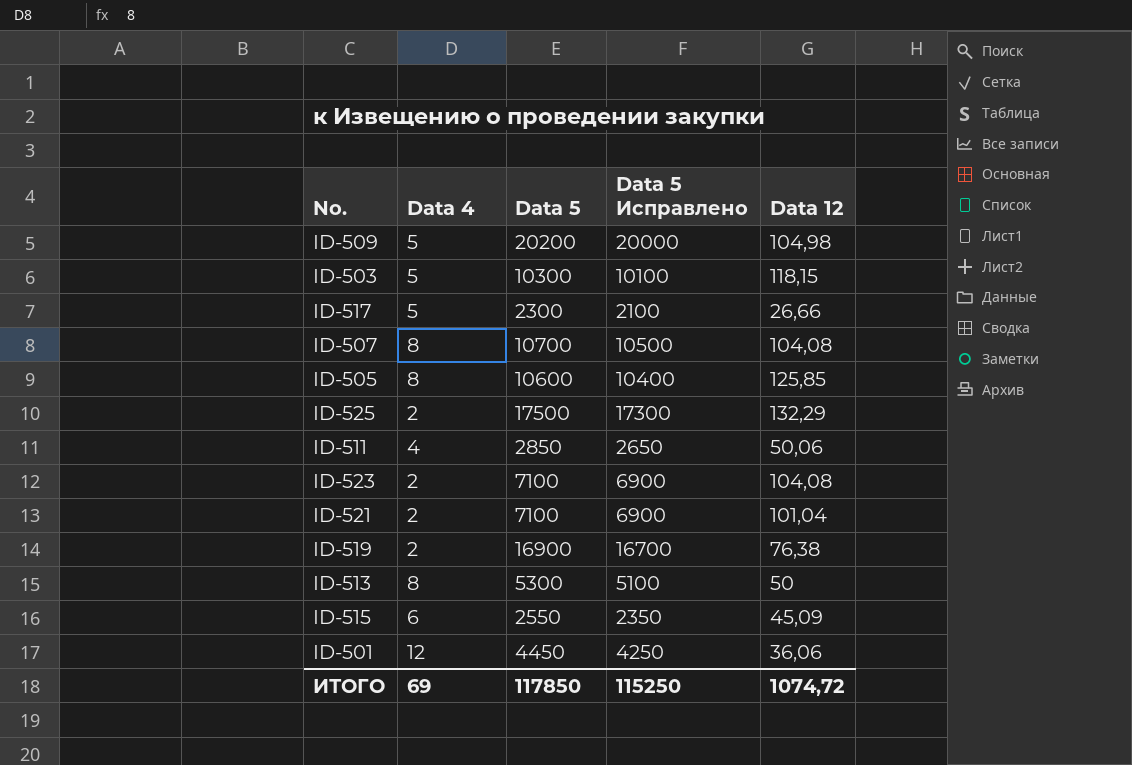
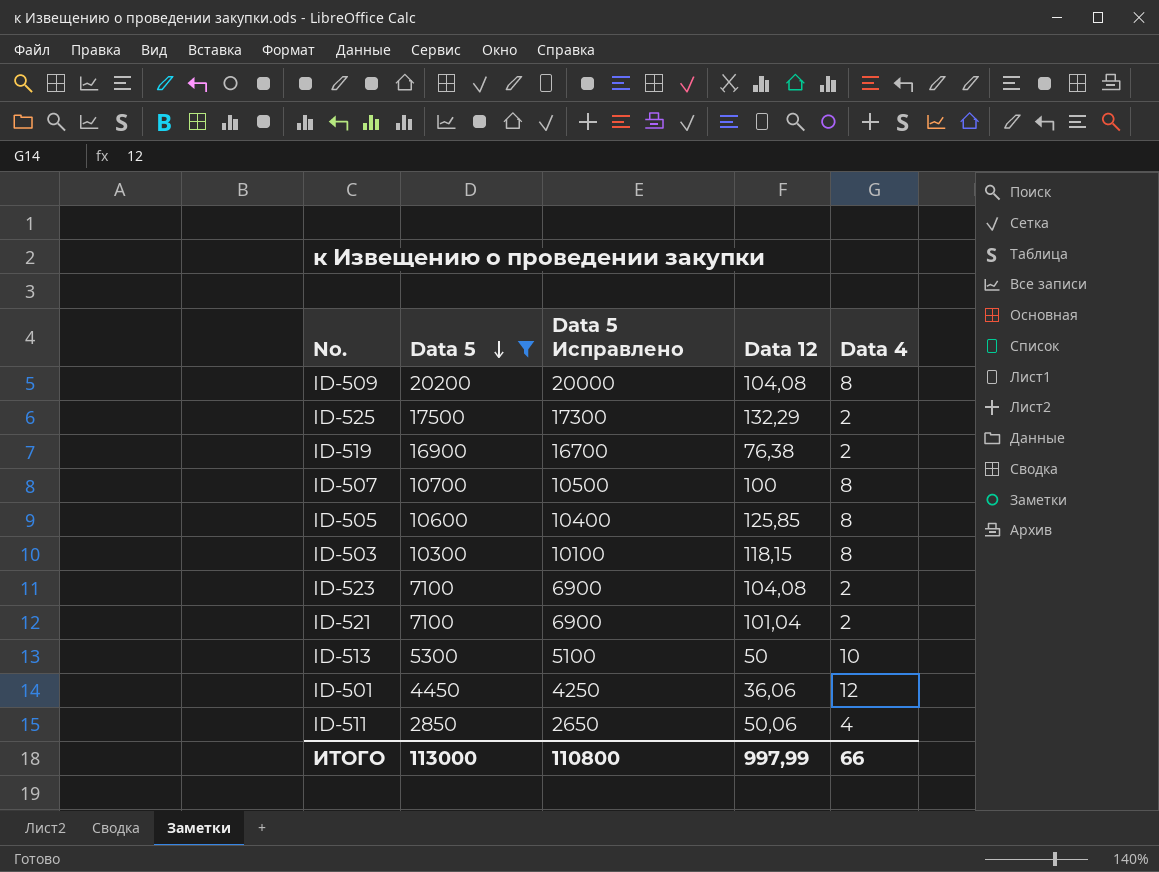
filter: none -> Data 5 >= 2850
row order: none -> Data 5 descending
column Data 4 | position: 2 -> 5
ID-509 | Data 12: 104,98 -> 104,08
ID-509 | Data 4: 5 -> 8
ID-507 | Data 12: 104,08 -> 100
ID-503 | Data 4: 5 -> 8
ID-513 | Data 4: 8 -> 10
ИТОГО | Data 5: 117850 -> 113000
ИТОГО | Data 5 Исправлено: 115250 -> 110800
ИТОГО | Data 12: 1074,72 -> 997,99
ИТОГО | Data 4: 69 -> 66

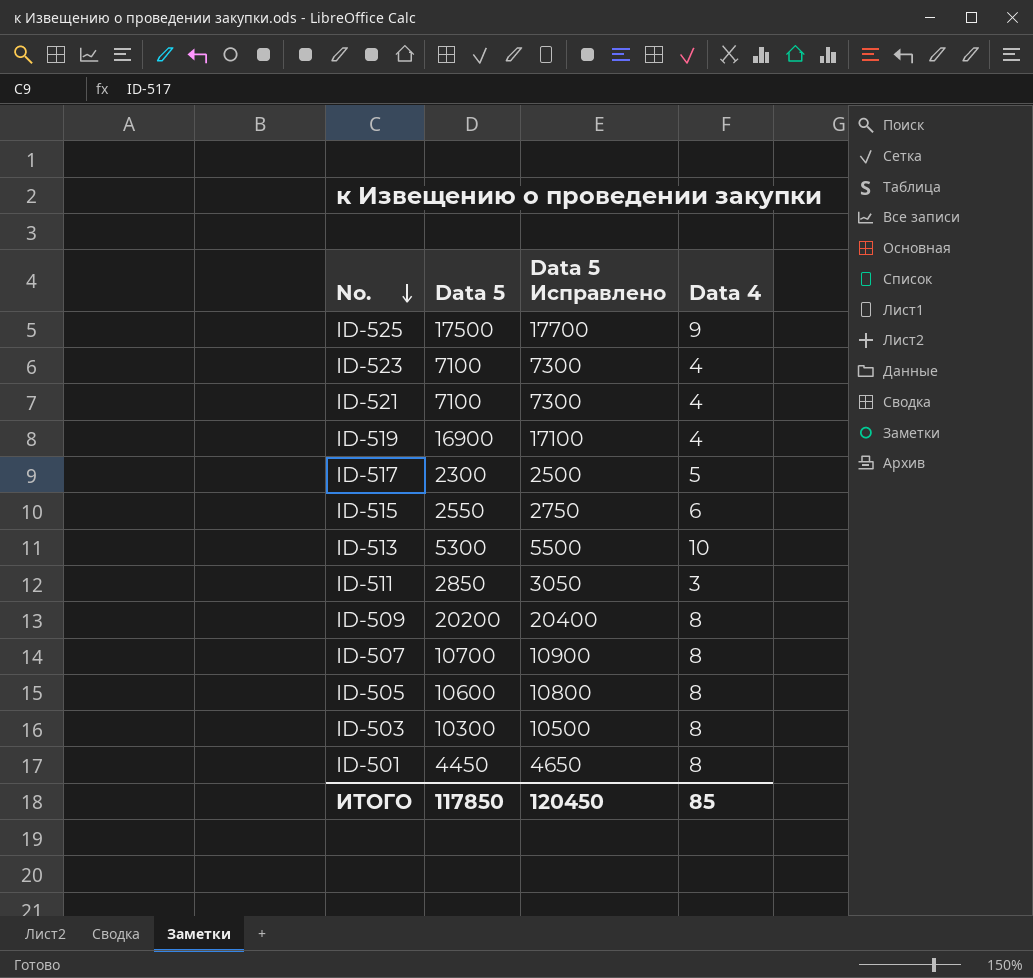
filter: Data 5 >= 2850 -> none
row order: Data 5 descending -> No. descending
column Data 12 | position: 4 -> none
column Data 5 Исправлено | formula: [Data 5] - 200 -> [Data 5] + 200
ID-525 | Data 4: 2 -> 9
ID-523 | Data 4: 2 -> 4
ID-521 | Data 4: 2 -> 4
ID-519 | Data 4: 2 -> 4
ID-511 | Data 4: 4 -> 3
ID-501 | Data 4: 12 -> 8
ИТОГО | Data 5: 113000 -> 117850
ИТОГО | Data 5 Исправлено: 110800 -> 120450
ИТОГО | Data 4: 66 -> 85

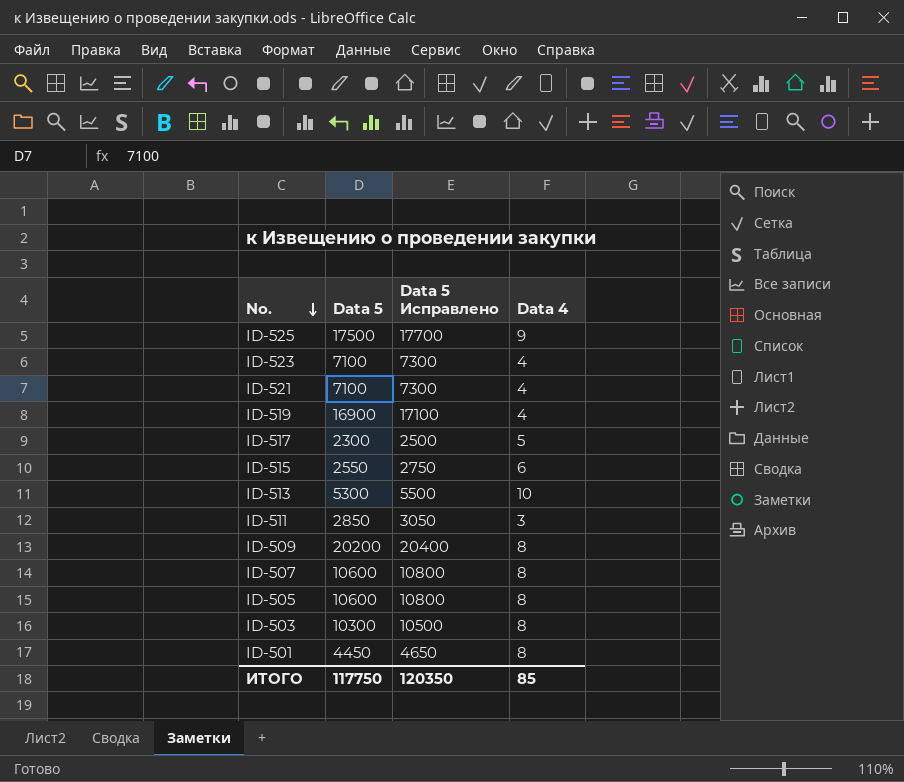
ID-507 | Data 5: 10700 -> 10600
ID-507 | Data 5 Исправлено: 10900 -> 10800
ИТОГО | Data 5: 117850 -> 117750
ИТОГО | Data 5 Исправлено: 120450 -> 120350

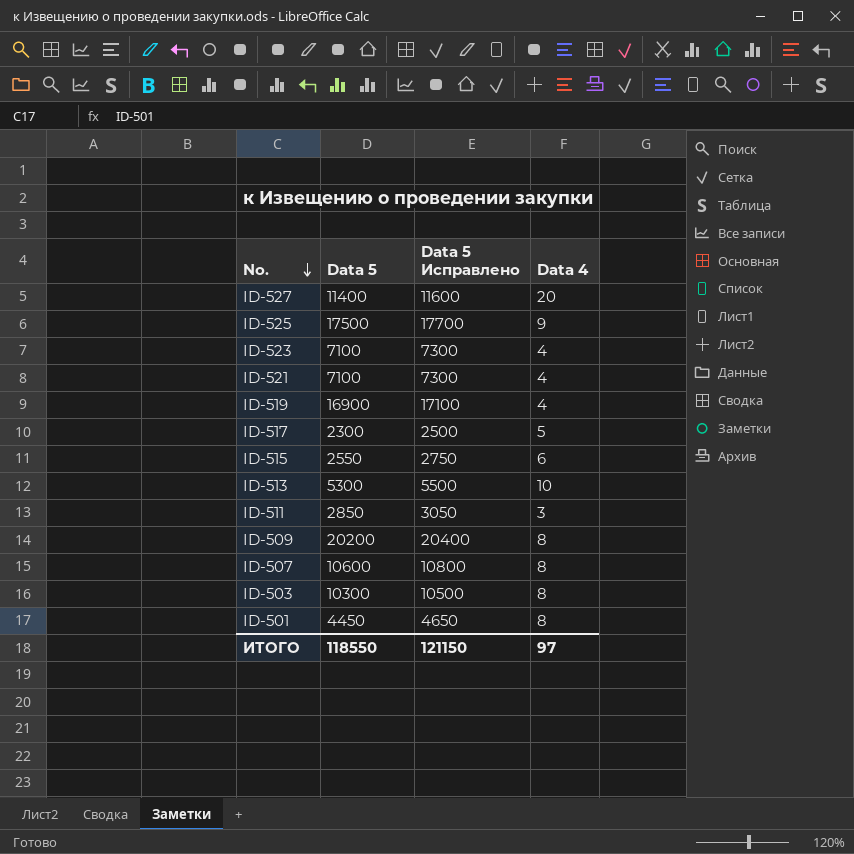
row ID-505: 10600 | 10800 | 8 -> none
row ID-527: none -> 11400 | 11600 | 20
ИТОГО | Data 5: 117750 -> 118550
ИТОГО | Data 5 Исправлено: 120350 -> 121150
ИТОГО | Data 4: 85 -> 97

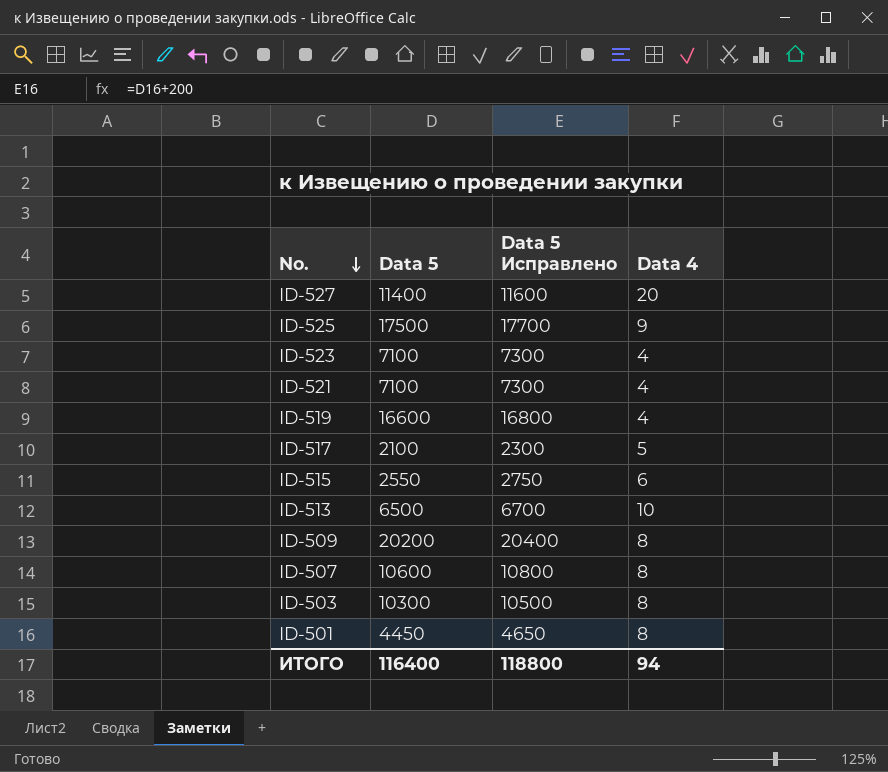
row ID-511: 2850 | 3050 | 3 -> none
ID-519 | Data 5: 16900 -> 16600
ID-519 | Data 5 Исправлено: 17100 -> 16800
ID-517 | Data 5: 2300 -> 2100
ID-517 | Data 5 Исправлено: 2500 -> 2300
ID-513 | Data 5: 5300 -> 6500
ID-513 | Data 5 Исправлено: 5500 -> 6700
ИТОГО | Data 5: 118550 -> 116400
ИТОГО | Data 5 Исправлено: 121150 -> 118800
ИТОГО | Data 4: 97 -> 94

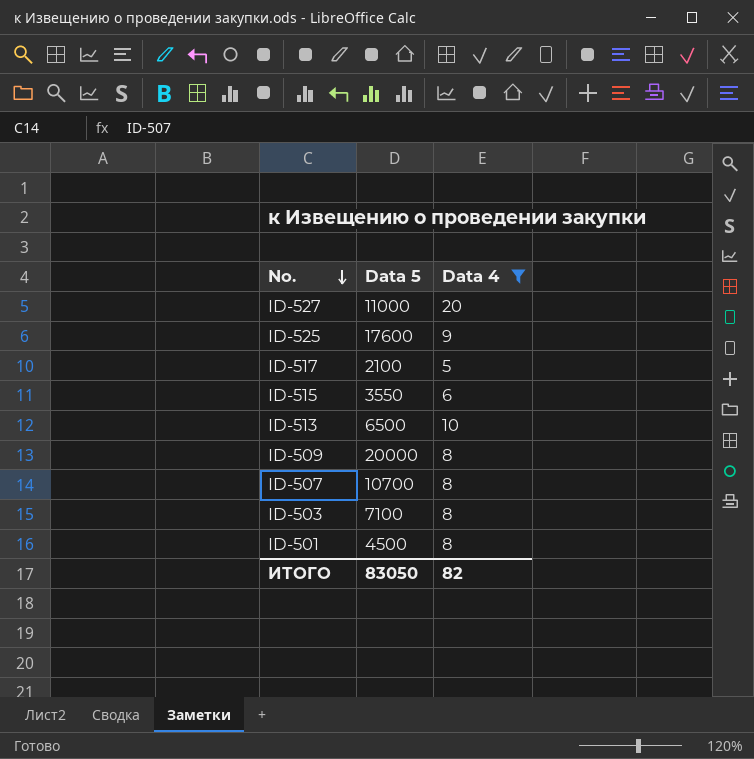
filter: none -> Data 4 != 4
column Data 5 Исправлено | formula: [Data 5] + 200 -> none
ID-527 | Data 5: 11400 -> 11000
ID-525 | Data 5: 17500 -> 17600
ID-515 | Data 5: 2550 -> 3550
ID-509 | Data 5: 20200 -> 20000
ID-507 | Data 5: 10600 -> 10700
ID-503 | Data 5: 10300 -> 7100
ID-501 | Data 5: 4450 -> 4500
ИТОГО | Data 5: 116400 -> 83050
ИТОГО | Data 4: 94 -> 82

